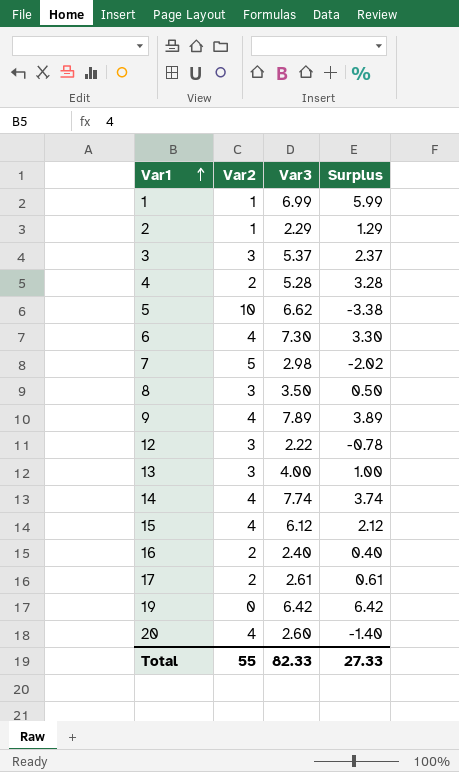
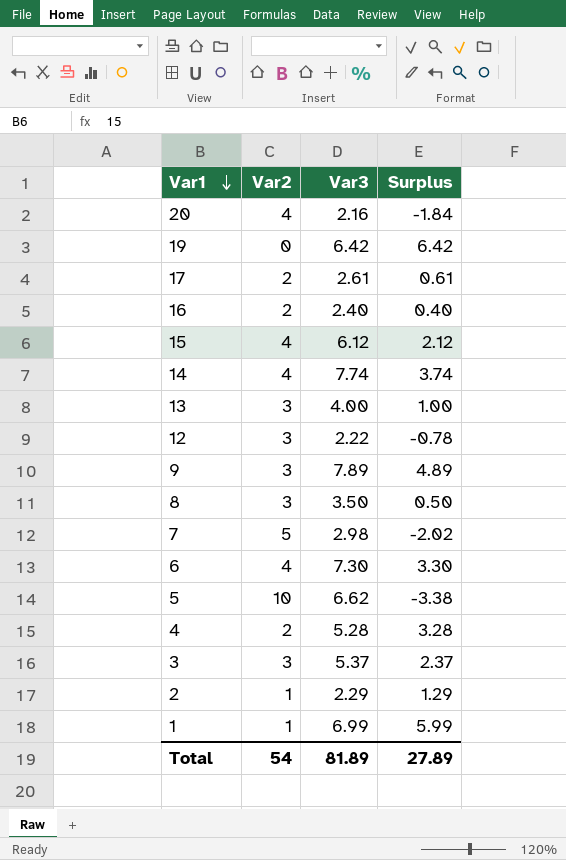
row order: Var1 ascending -> Var1 descending
20 | Var3: 2.60 -> 2.16
20 | Surplus: -1.40 -> -1.84
9 | Var2: 4 -> 3
9 | Surplus: 3.89 -> 4.89
Total | Var2: 55 -> 54
Total | Var3: 82.33 -> 81.89
Total | Surplus: 27.33 -> 27.89

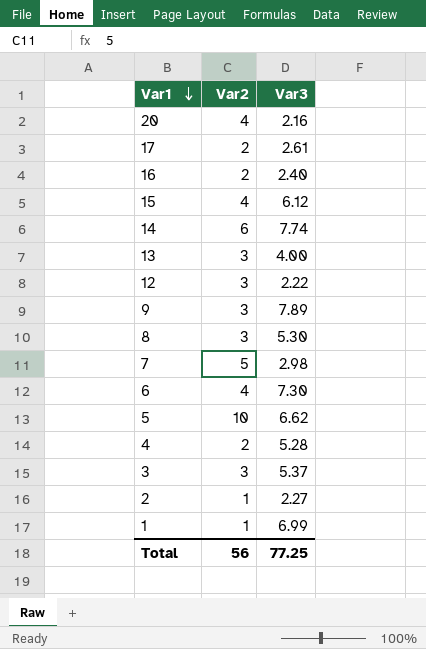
column Surplus | formula: [Var3] - [Var2] -> none
row 19: 0 | 6.42 | 6.42 -> none
14 | Var2: 4 -> 6
8 | Var3: 3.50 -> 5.30
2 | Var3: 2.29 -> 2.27
Total | Var2: 54 -> 56
Total | Var3: 81.89 -> 77.25

